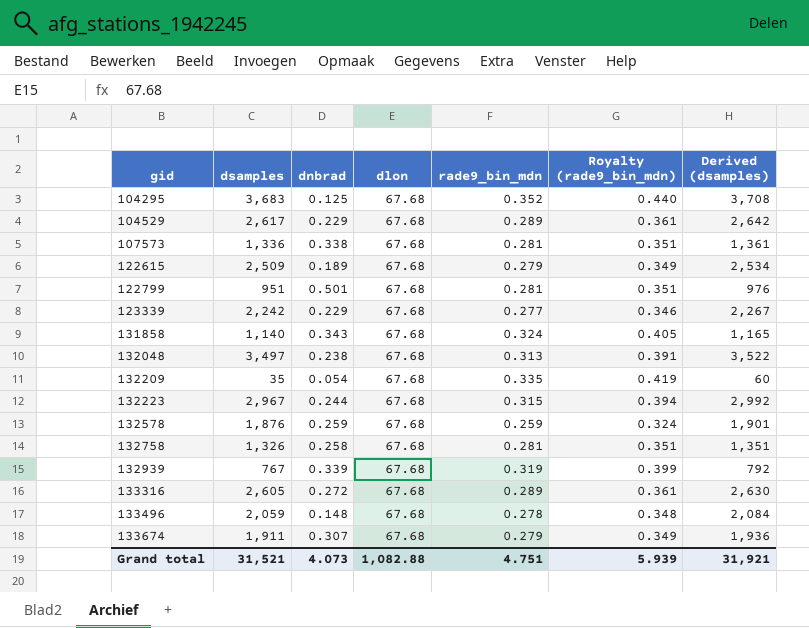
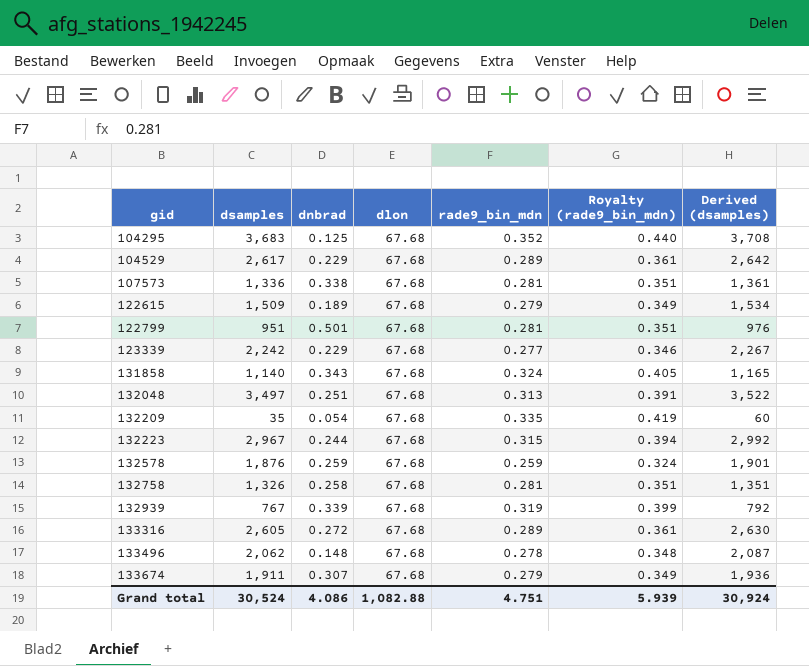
122615 | dsamples: 2,509 -> 1,509
122615 | Derived (dsamples): 2,534 -> 1,534
132048 | dnbrad: 0.238 -> 0.251
133496 | dsamples: 2,059 -> 2,062
133496 | Derived (dsamples): 2,084 -> 2,087
Grand total | dsamples: 31,521 -> 30,524
Grand total | dnbrad: 4.073 -> 4.086
Grand total | Derived (dsamples): 31,921 -> 30,924

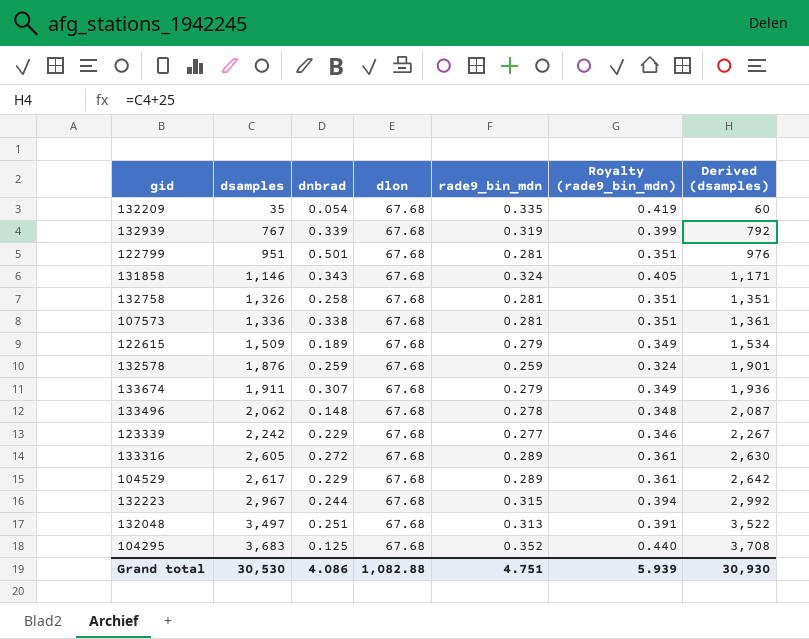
row order: gid ascending -> dsamples ascending
131858 | dsamples: 1,140 -> 1,146
131858 | Derived (dsamples): 1,165 -> 1,171
Grand total | dsamples: 30,524 -> 30,530
Grand total | Derived (dsamples): 30,924 -> 30,930

